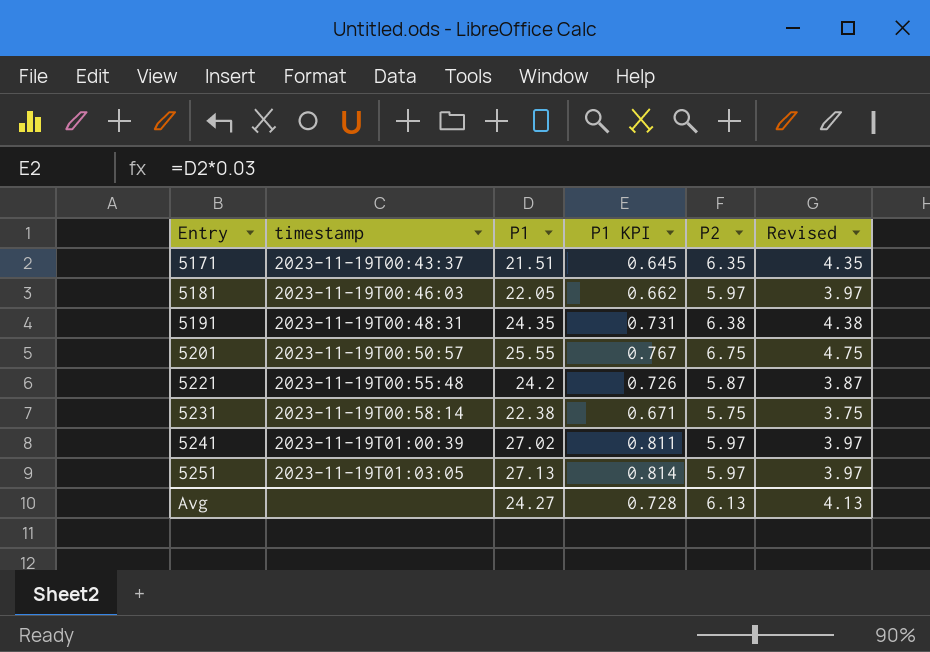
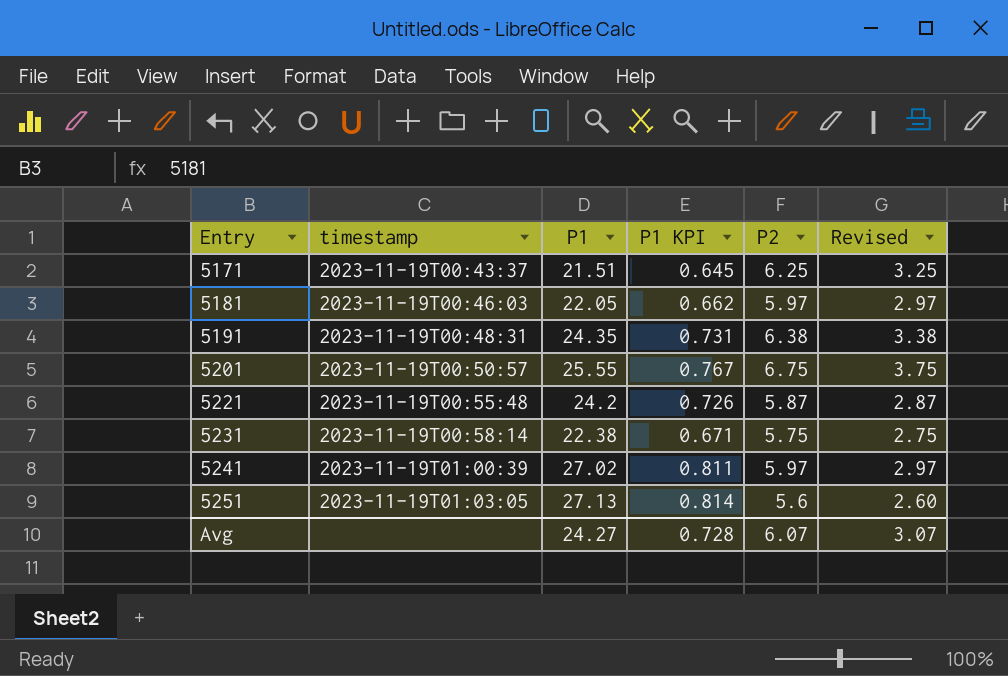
column Revised | formula: [P2] - 2 -> [P2] - 3
5171 | P2: 6.35 -> 6.25
5251 | P2: 5.97 -> 5.6
Avg | P2: 6.13 -> 6.07
Avg | Revised: 4.13 -> 3.07

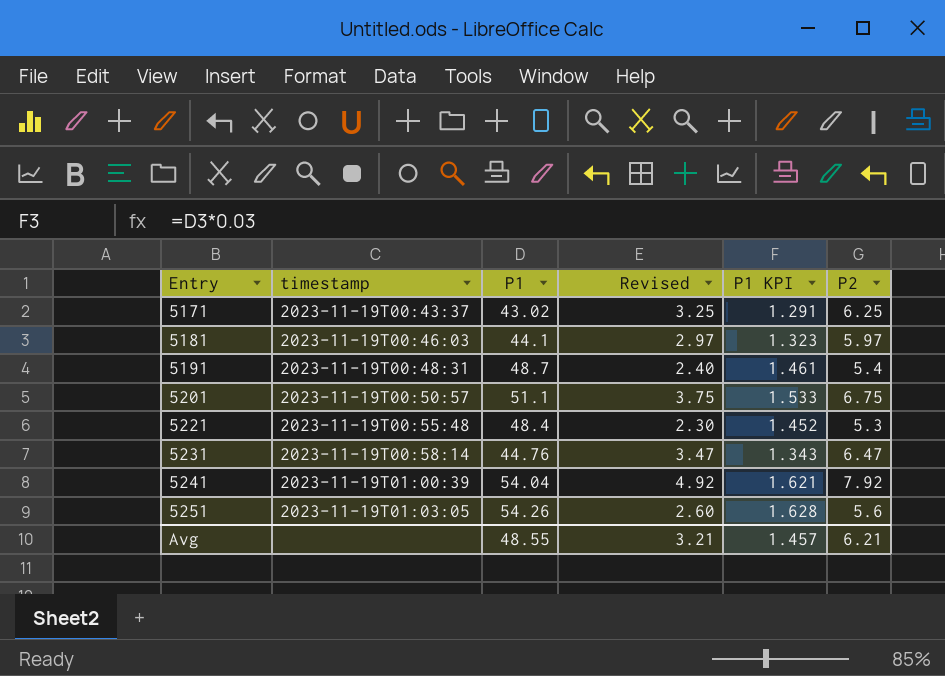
column Revised | position: 6 -> 4
5171 | P1: 21.51 -> 43.02
5171 | P1 KPI: 0.645 -> 1.291
5181 | P1: 22.05 -> 44.1
5181 | P1 KPI: 0.662 -> 1.323
5191 | P1: 24.35 -> 48.7
5191 | Revised: 3.38 -> 2.40
5191 | P1 KPI: 0.731 -> 1.461
5191 | P2: 6.38 -> 5.4
5201 | P1: 25.55 -> 51.1
5201 | P1 KPI: 0.767 -> 1.533
5221 | P1: 24.2 -> 48.4
5221 | Revised: 2.87 -> 2.30
5221 | P1 KPI: 0.726 -> 1.452
5221 | P2: 5.87 -> 5.3
5231 | P1: 22.38 -> 44.76
5231 | Revised: 2.75 -> 3.47
5231 | P1 KPI: 0.671 -> 1.343
5231 | P2: 5.75 -> 6.47
5241 | P1: 27.02 -> 54.04
5241 | Revised: 2.97 -> 4.92
5241 | P1 KPI: 0.811 -> 1.621
5241 | P2: 5.97 -> 7.92
5251 | P1: 27.13 -> 54.26
5251 | P1 KPI: 0.814 -> 1.628
Avg | P1: 24.27 -> 48.55
Avg | Revised: 3.07 -> 3.21
Avg | P1 KPI: 0.728 -> 1.457
Avg | P2: 6.07 -> 6.21

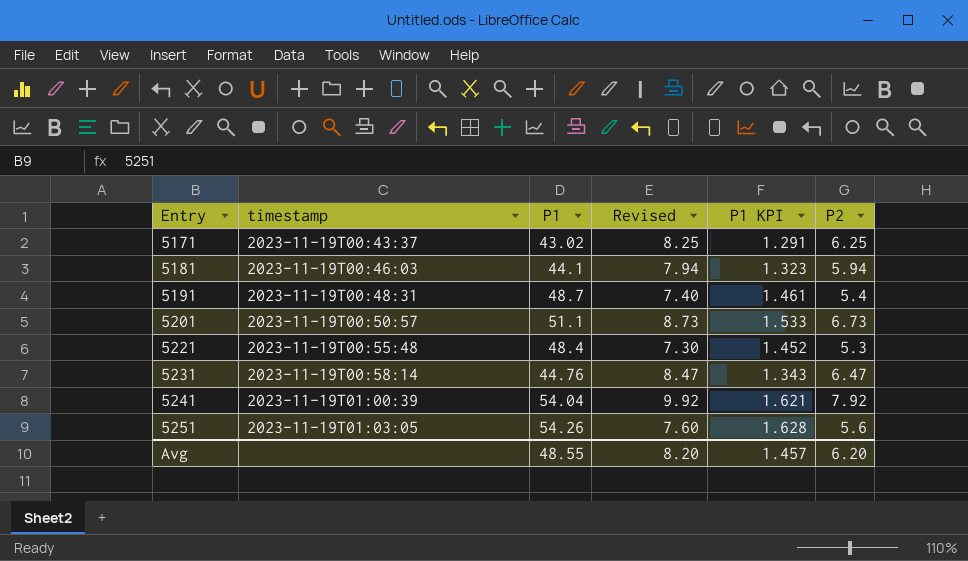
column Revised | formula: [P2] - 3 -> [P2] + 2
5181 | P2: 5.97 -> 5.94
5201 | P2: 6.75 -> 6.73
Avg | Revised: 3.21 -> 8.20
Avg | P2: 6.21 -> 6.20

